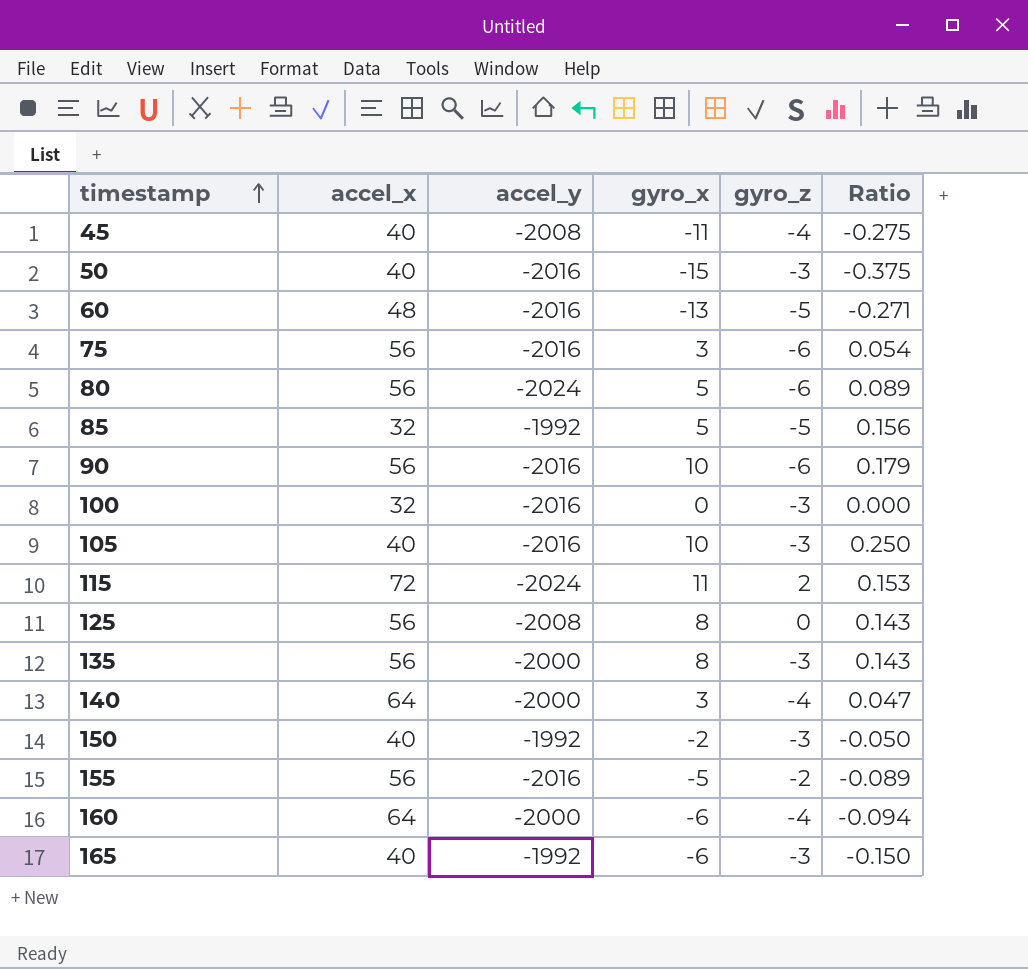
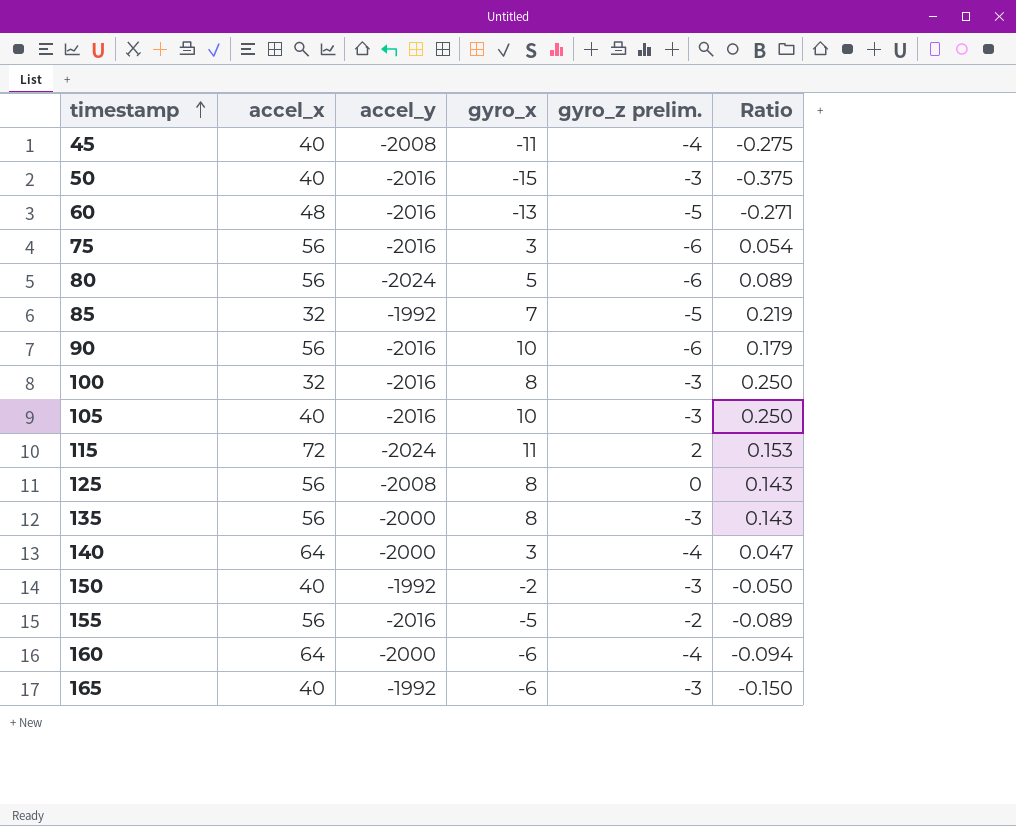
column name: gyro_z -> gyro_z prelim.
85 | gyro_x: 5 -> 7
85 | Ratio: 0.156 -> 0.219
100 | gyro_x: 0 -> 8
100 | Ratio: 0.000 -> 0.250

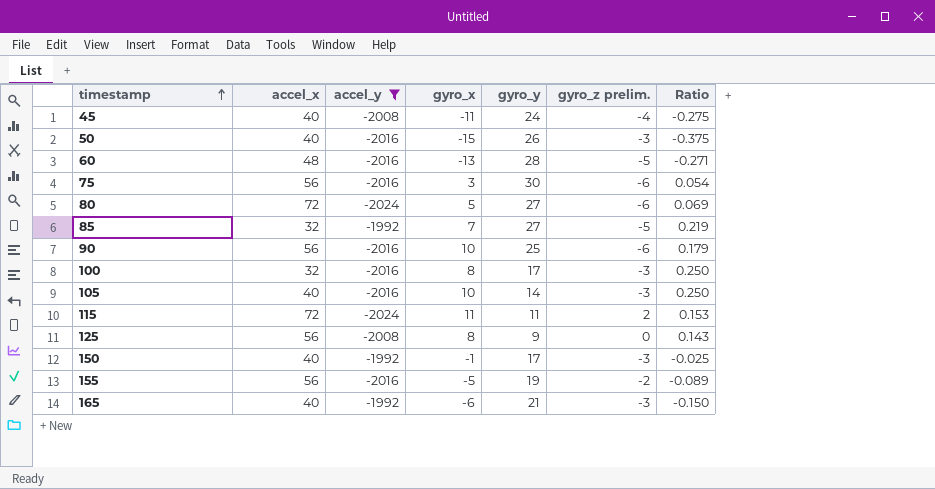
filter: none -> accel_y != -2000
column gyro_y | position: none -> 5
80 | accel_x: 56 -> 72
80 | Ratio: 0.089 -> 0.069
150 | gyro_x: -2 -> -1
150 | Ratio: -0.050 -> -0.025

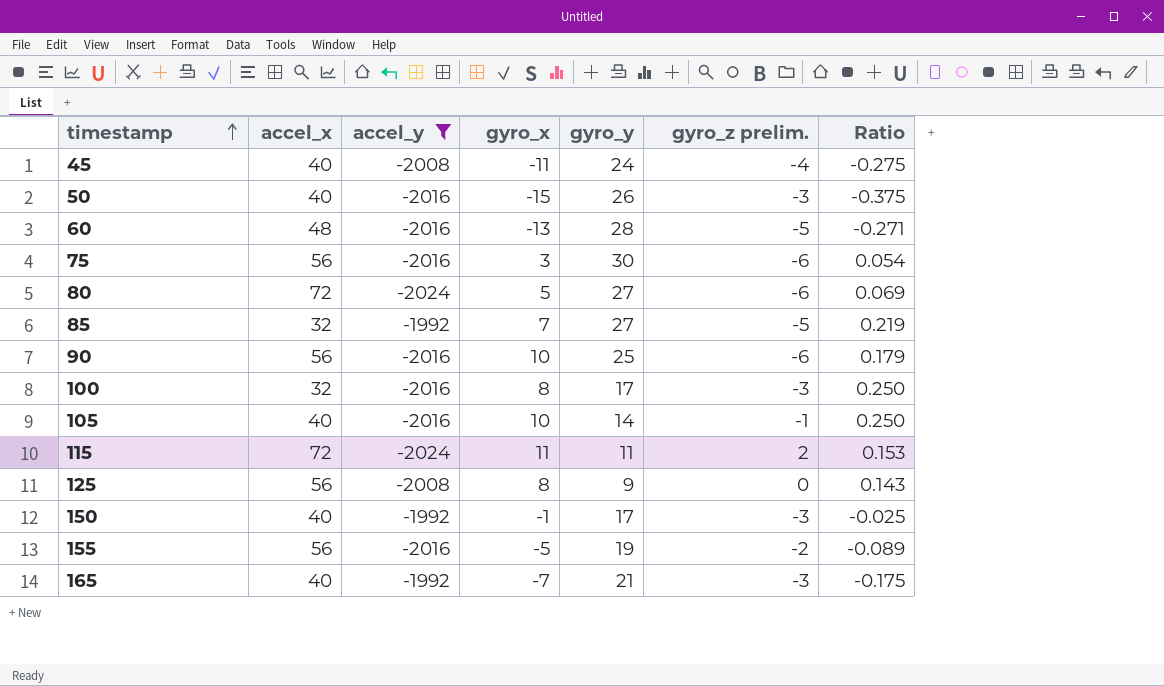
105 | gyro_z prelim.: -3 -> -1
165 | gyro_x: -6 -> -7
165 | Ratio: -0.150 -> -0.175

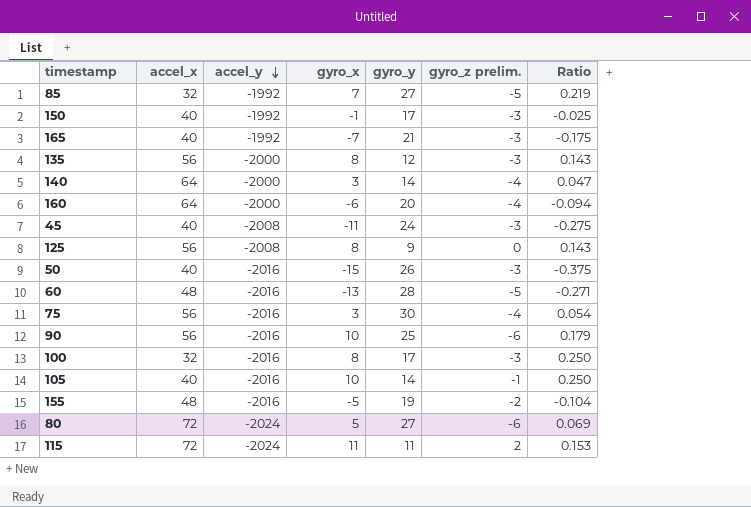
filter: accel_y != -2000 -> none
row order: timestamp ascending -> accel_y descending
45 | gyro_z prelim.: -4 -> -3
75 | gyro_z prelim.: -6 -> -4
155 | accel_x: 56 -> 48
155 | Ratio: -0.089 -> -0.104

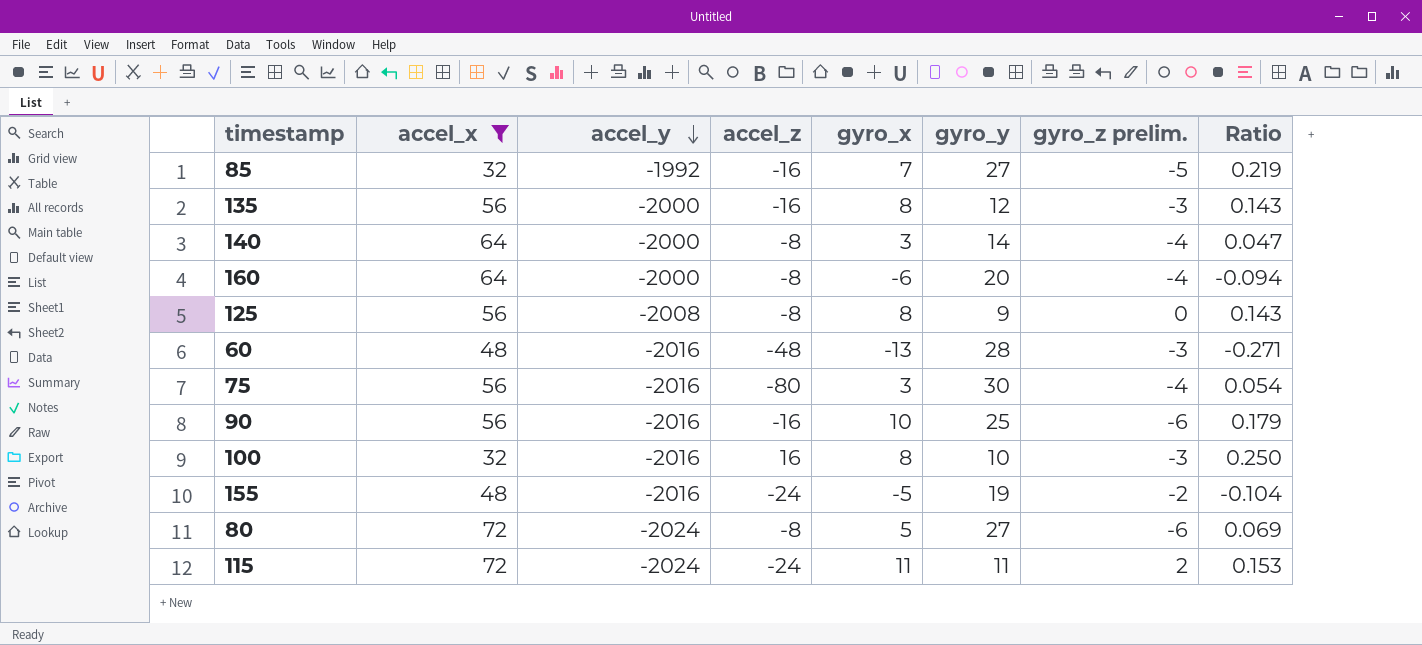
filter: none -> accel_x != 40
column accel_z | position: none -> 4
60 | gyro_z prelim.: -5 -> -3
100 | gyro_y: 17 -> 10

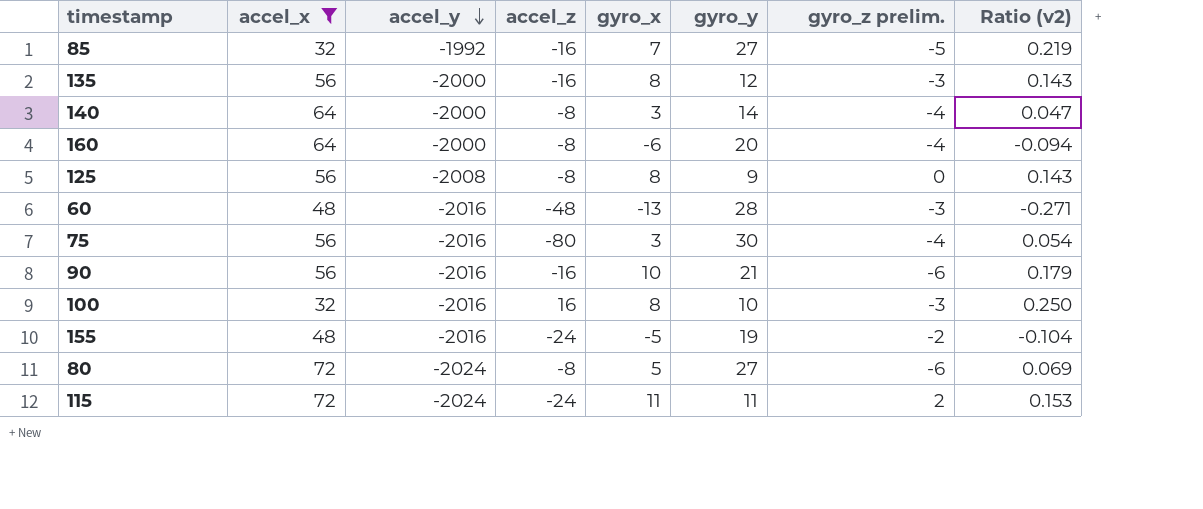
column name: Ratio -> Ratio (v2)
90 | gyro_y: 25 -> 21

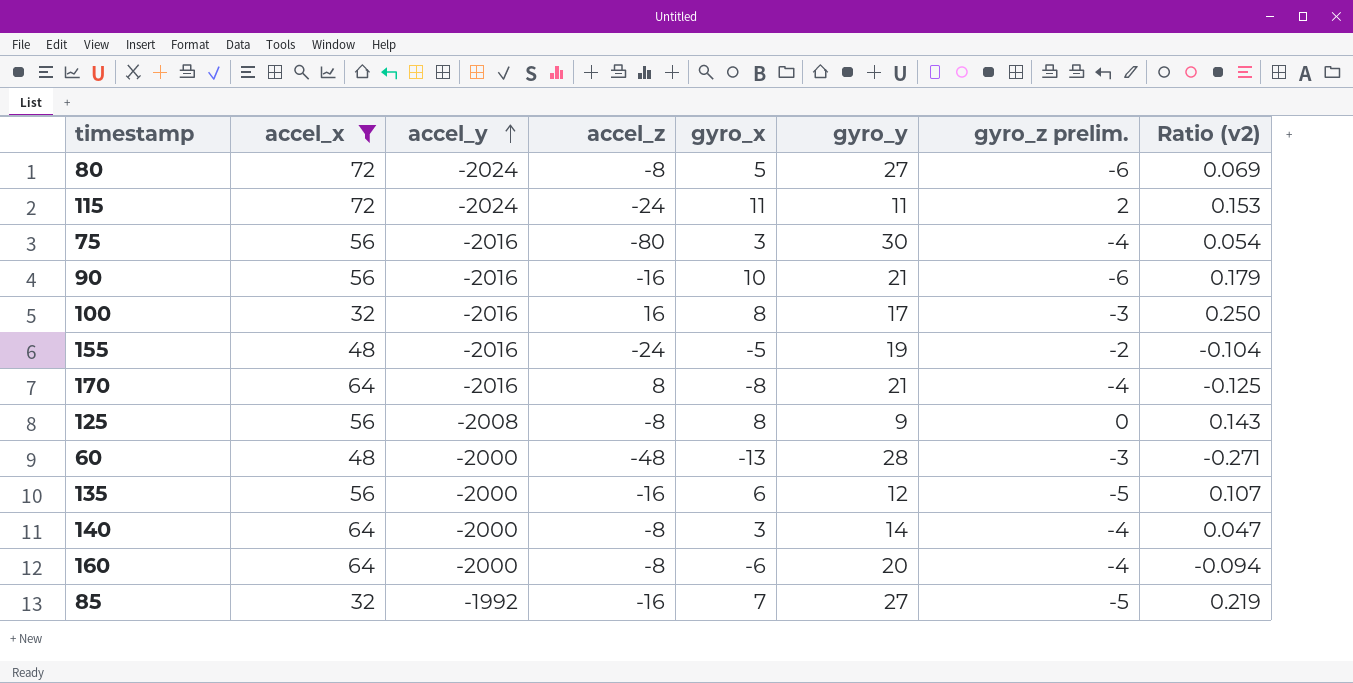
row order: accel_y descending -> accel_y ascending
100 | gyro_y: 10 -> 17
row 170: none -> 64 | -2016 | 8 | -8 | 21 | -4 | -0.125
60 | accel_y: -2016 -> -2000
135 | gyro_x: 8 -> 6
135 | gyro_z prelim.: -3 -> -5
135 | Ratio (v2): 0.143 -> 0.107

